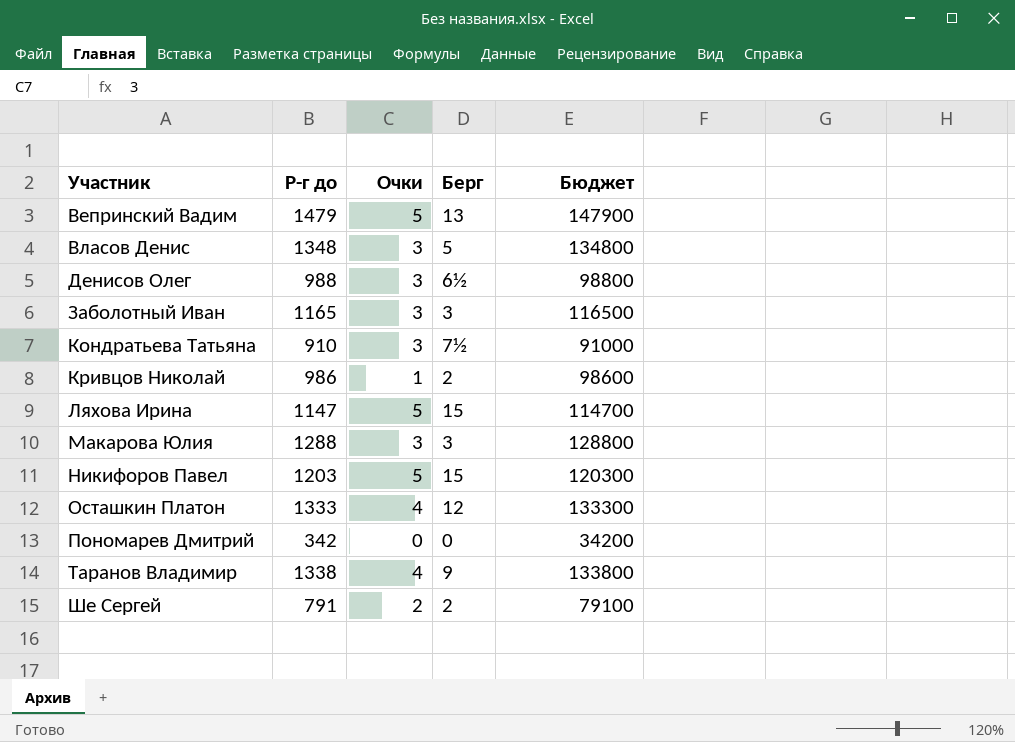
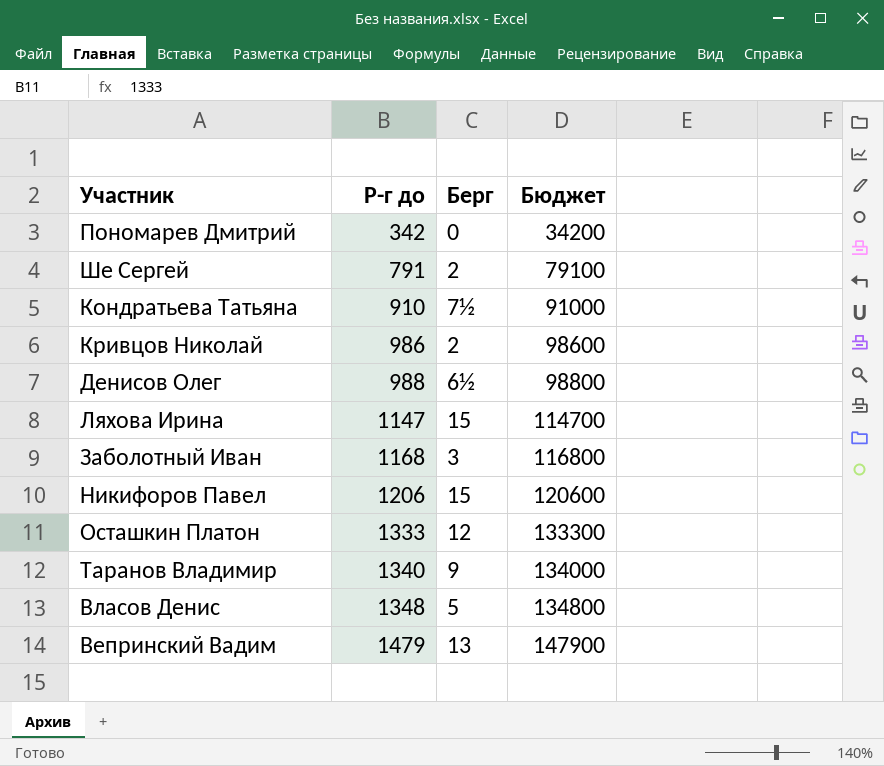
row order: Участник ascending -> Р-г до ascending
column Очки | position: 3 -> none
row Макарова Юлия: 1288 | 3 | 3 | 128800 -> none
Заболотный Иван | Р-г до: 1165 -> 1168
Заболотный Иван | Бюджет: 116500 -> 116800
Никифоров Павел | Р-г до: 1203 -> 1206
Никифоров Павел | Бюджет: 120300 -> 120600
Таранов Владимир | Р-г до: 1338 -> 1340
Таранов Владимир | Бюджет: 133800 -> 134000

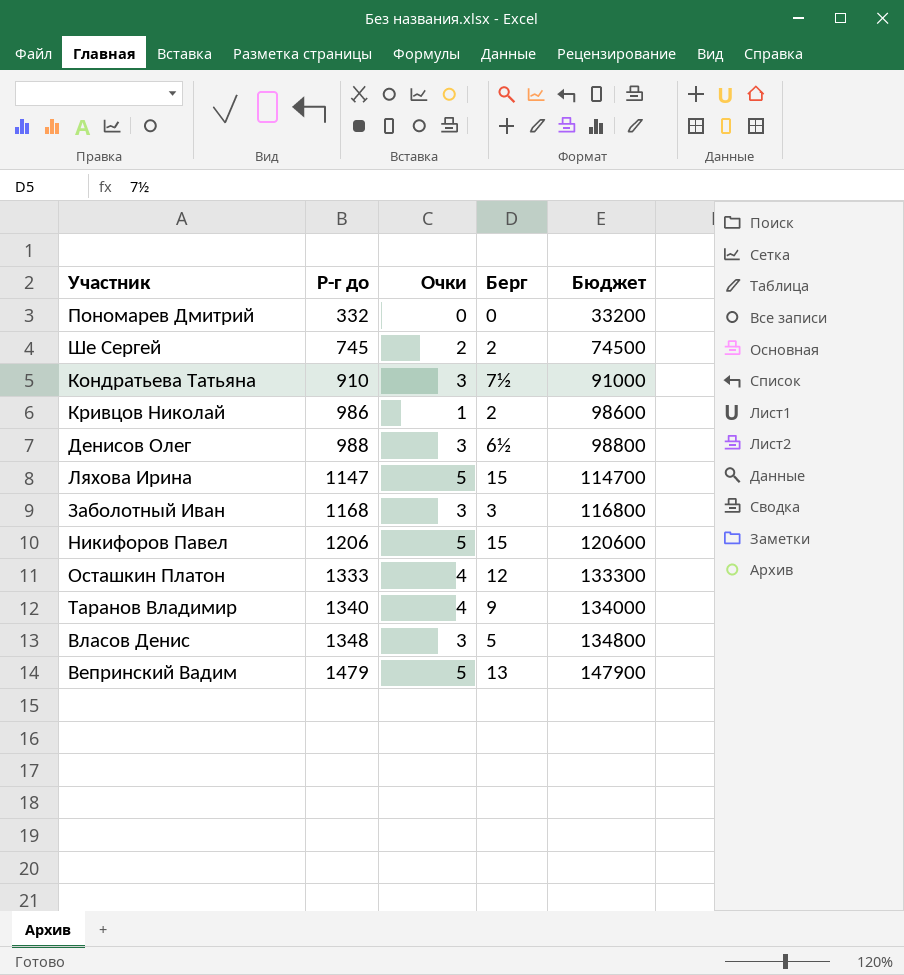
column Очки | position: none -> 3
Пономарев Дмитрий | Р-г до: 342 -> 332
Пономарев Дмитрий | Бюджет: 34200 -> 33200
Ше Сергей | Р-г до: 791 -> 745
Ше Сергей | Бюджет: 79100 -> 74500

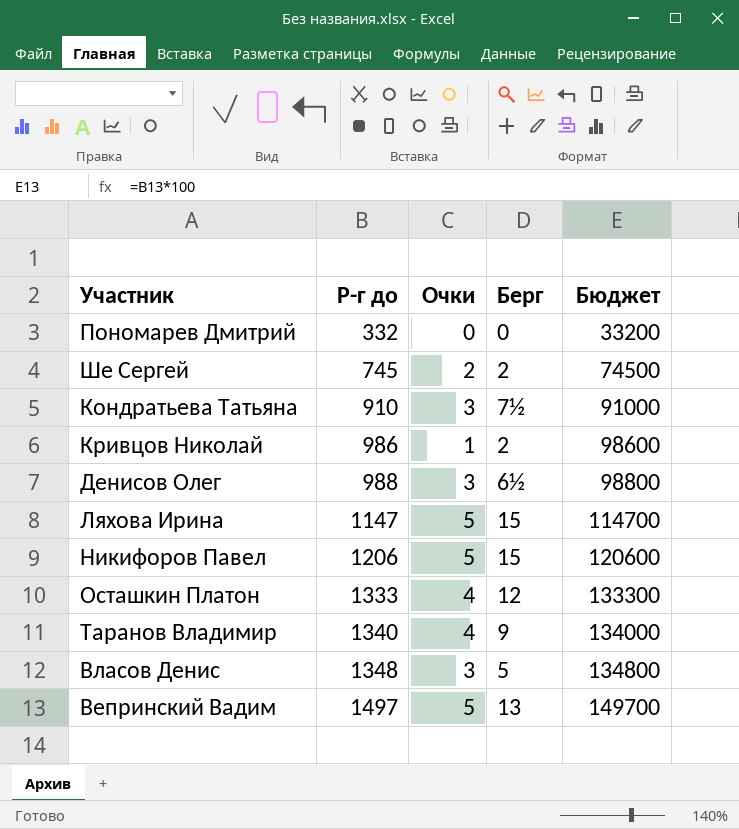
row Заболотный Иван: 1168 | 3 | 3 | 116800 -> none
Вепринский Вадим | Р-г до: 1479 -> 1497
Вепринский Вадим | Бюджет: 147900 -> 149700

